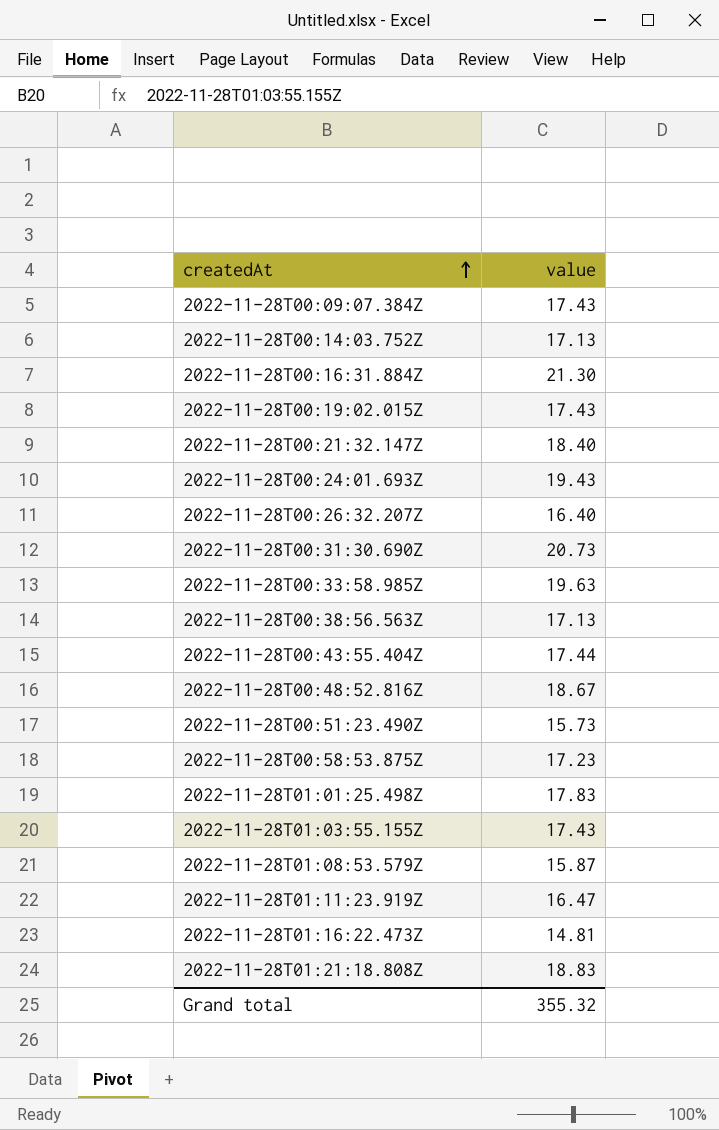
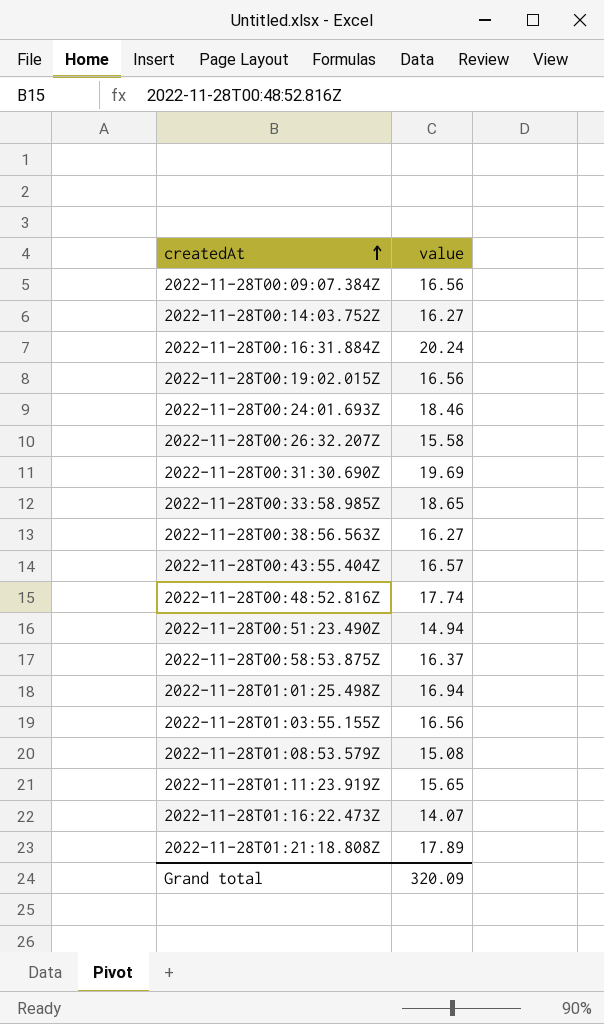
row 2022-11-28T00:21:32.147Z: 18.40 -> none
2022-11-28T00:09:07.384Z | value: 17.43 -> 16.56
2022-11-28T00:14:03.752Z | value: 17.13 -> 16.27
2022-11-28T00:16:31.884Z | value: 21.30 -> 20.24
2022-11-28T00:19:02.015Z | value: 17.43 -> 16.56
2022-11-28T00:24:01.693Z | value: 19.43 -> 18.46
2022-11-28T00:26:32.207Z | value: 16.40 -> 15.58
2022-11-28T00:31:30.690Z | value: 20.73 -> 19.69
2022-11-28T00:33:58.985Z | value: 19.63 -> 18.65
2022-11-28T00:38:56.563Z | value: 17.13 -> 16.27
2022-11-28T00:43:55.404Z | value: 17.44 -> 16.57
2022-11-28T00:48:52.816Z | value: 18.67 -> 17.74
2022-11-28T00:51:23.490Z | value: 15.73 -> 14.94
2022-11-28T00:58:53.875Z | value: 17.23 -> 16.37
2022-11-28T01:01:25.498Z | value: 17.83 -> 16.94
2022-11-28T01:03:55.155Z | value: 17.43 -> 16.56
2022-11-28T01:08:53.579Z | value: 15.87 -> 15.08
2022-11-28T01:11:23.919Z | value: 16.47 -> 15.65
2022-11-28T01:16:22.473Z | value: 14.81 -> 14.07
2022-11-28T01:21:18.808Z | value: 18.83 -> 17.89
Grand total | value: 355.32 -> 320.09

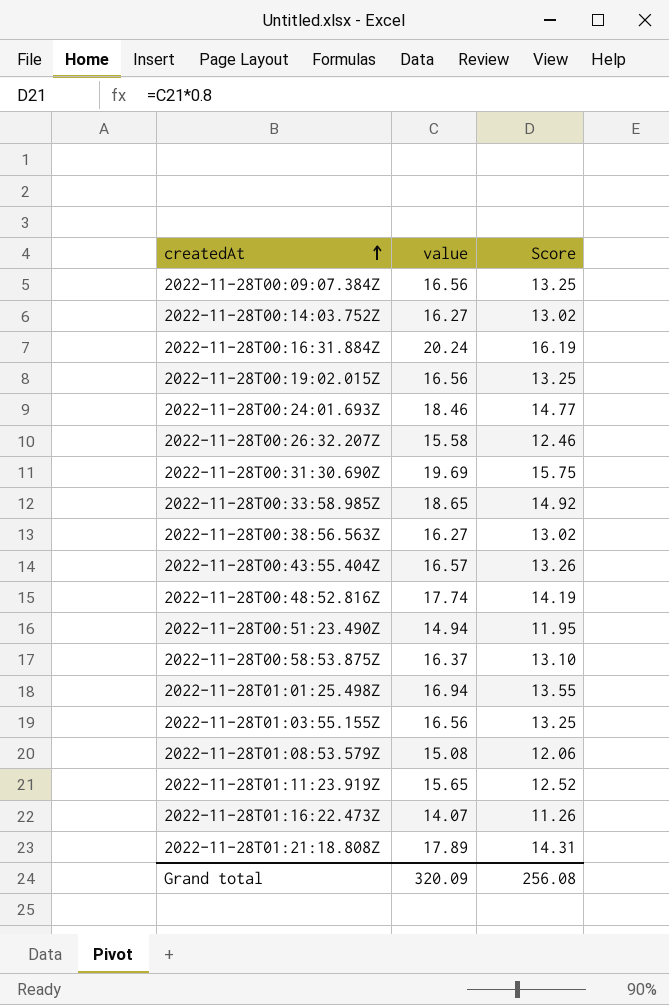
column Score | formula: none -> [value] * 0.8

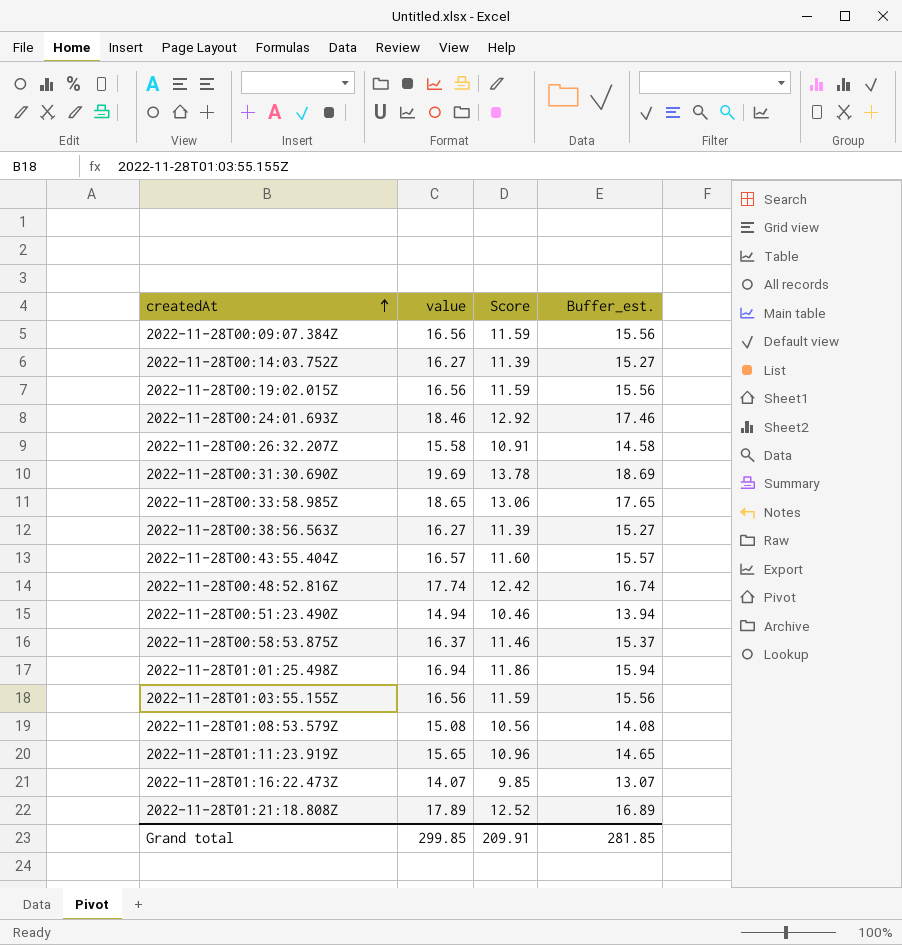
column Score | formula: [value] * 0.8 -> [value] * 0.7
column Buffer_est. | formula: none -> [value] - 1
row 2022-11-28T00:16:31.884Z: 20.24 | 16.19 -> none
Grand total | value: 320.09 -> 299.85
Grand total | Score: 256.08 -> 209.91

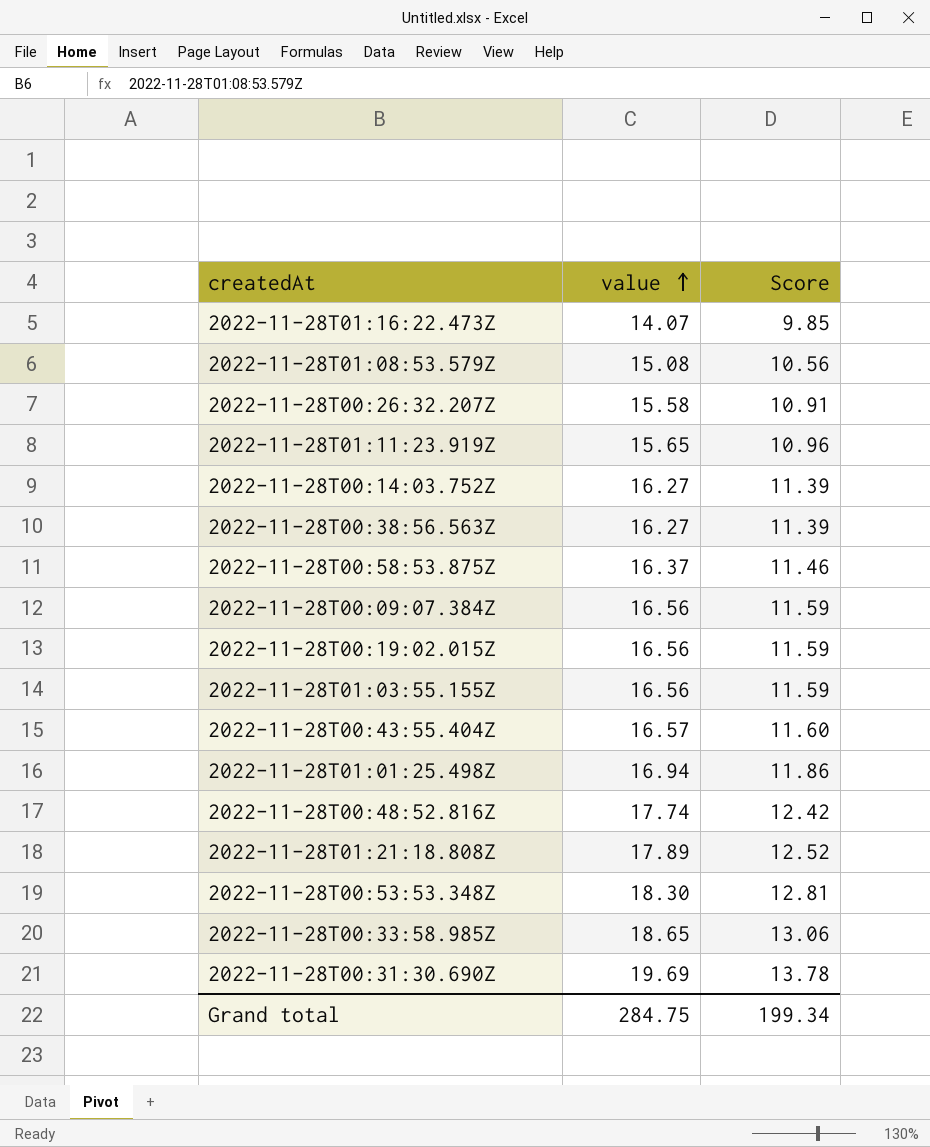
row order: createdAt ascending -> value ascending
column Buffer_est. | formula: [value] - 1 -> none
row 2022-11-28T00:24:01.693Z: 18.46 | 12.92 | 17.46 -> none
row 2022-11-28T00:51:23.490Z: 14.94 | 10.46 | 13.94 -> none
row 2022-11-28T00:53:53.348Z: none -> 18.30 | 12.81
Grand total | value: 299.85 -> 284.75
Grand total | Score: 209.91 -> 199.34

